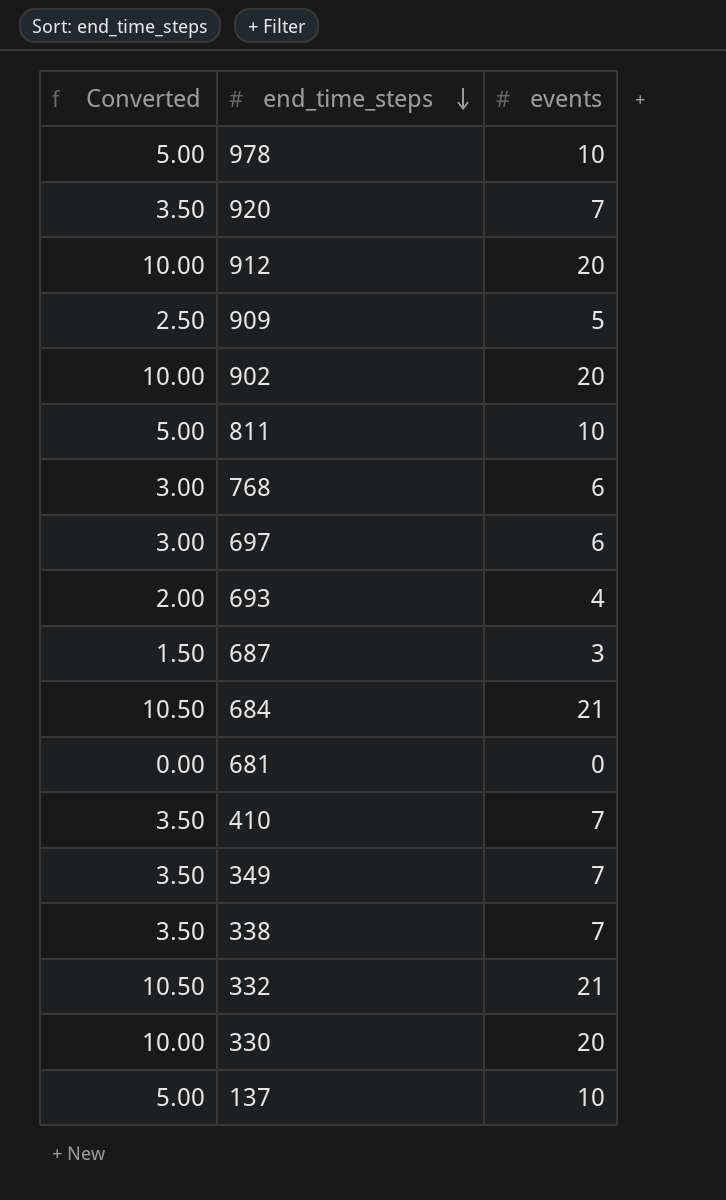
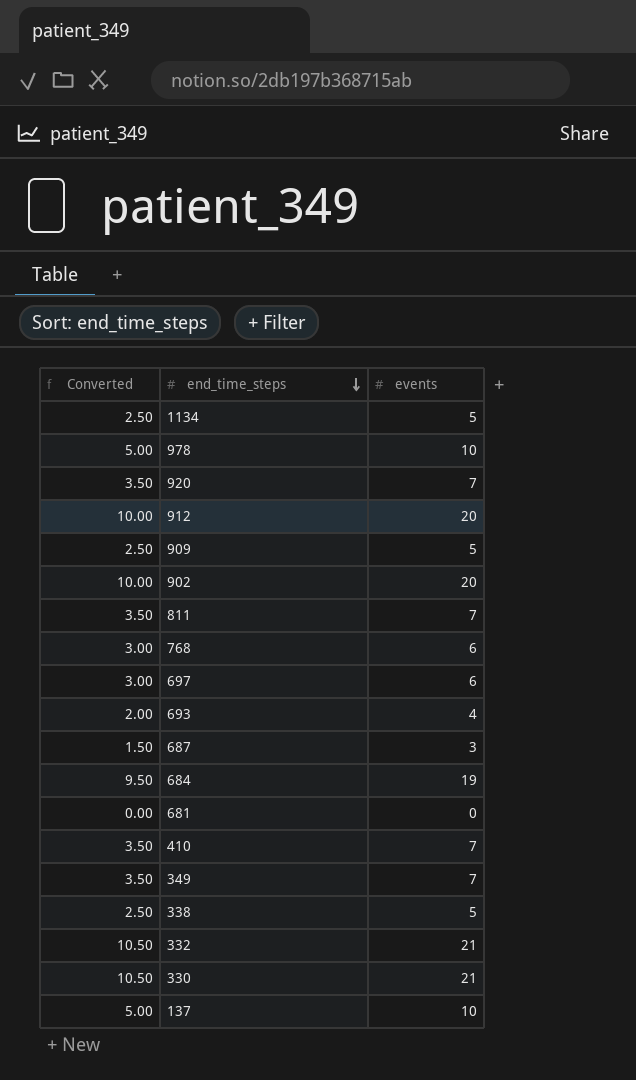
row 1134: none -> 2.50 | 5
811 | Converted: 5.00 -> 3.50
811 | events: 10 -> 7
684 | Converted: 10.50 -> 9.50
684 | events: 21 -> 19
338 | Converted: 3.50 -> 2.50
338 | events: 7 -> 5
330 | Converted: 10.00 -> 10.50
330 | events: 20 -> 21

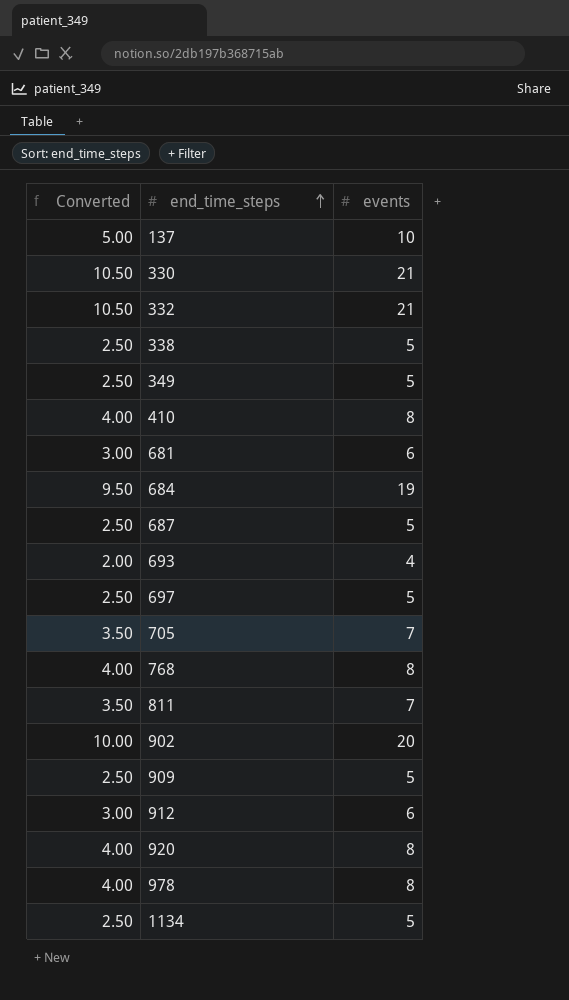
row order: end_time_steps descending -> end_time_steps ascending
349 | Converted: 3.50 -> 2.50
349 | events: 7 -> 5
410 | Converted: 3.50 -> 4.00
410 | events: 7 -> 8
681 | Converted: 0.00 -> 3.00
681 | events: 0 -> 6
687 | Converted: 1.50 -> 2.50
687 | events: 3 -> 5
697 | Converted: 3.00 -> 2.50
697 | events: 6 -> 5
row 705: none -> 3.50 | 7
768 | Converted: 3.00 -> 4.00
768 | events: 6 -> 8
912 | Converted: 10.00 -> 3.00
912 | events: 20 -> 6
920 | Converted: 3.50 -> 4.00
920 | events: 7 -> 8
978 | Converted: 5.00 -> 4.00
978 | events: 10 -> 8

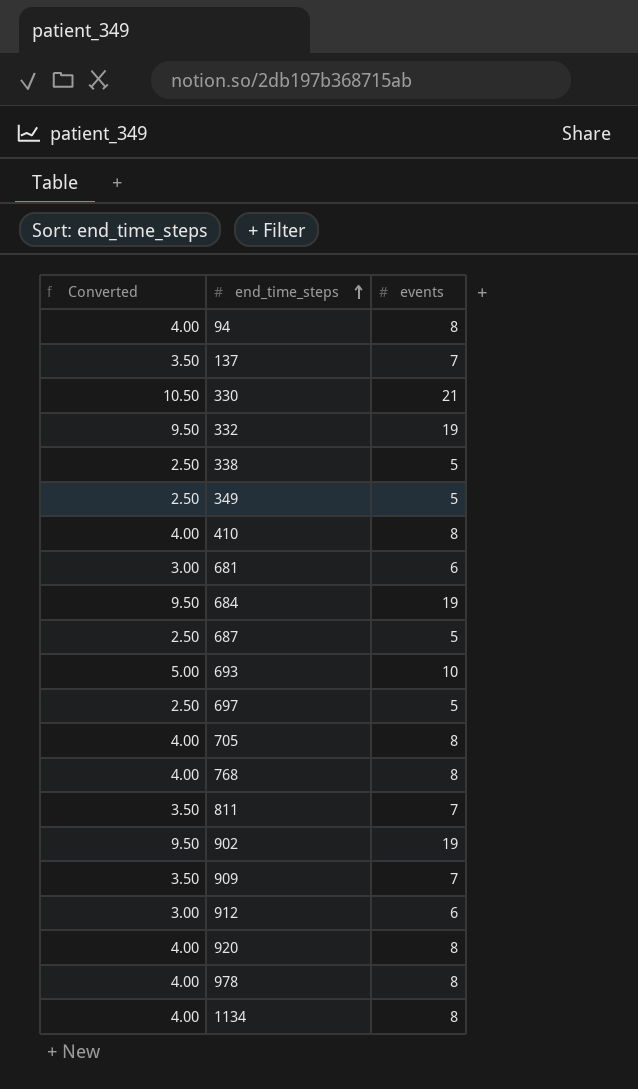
row 94: none -> 4.00 | 8
137 | Converted: 5.00 -> 3.50
137 | events: 10 -> 7
332 | Converted: 10.50 -> 9.50
332 | events: 21 -> 19
693 | Converted: 2.00 -> 5.00
693 | events: 4 -> 10
705 | Converted: 3.50 -> 4.00
705 | events: 7 -> 8
902 | Converted: 10.00 -> 9.50
902 | events: 20 -> 19
909 | Converted: 2.50 -> 3.50
909 | events: 5 -> 7
1134 | Converted: 2.50 -> 4.00
1134 | events: 5 -> 8

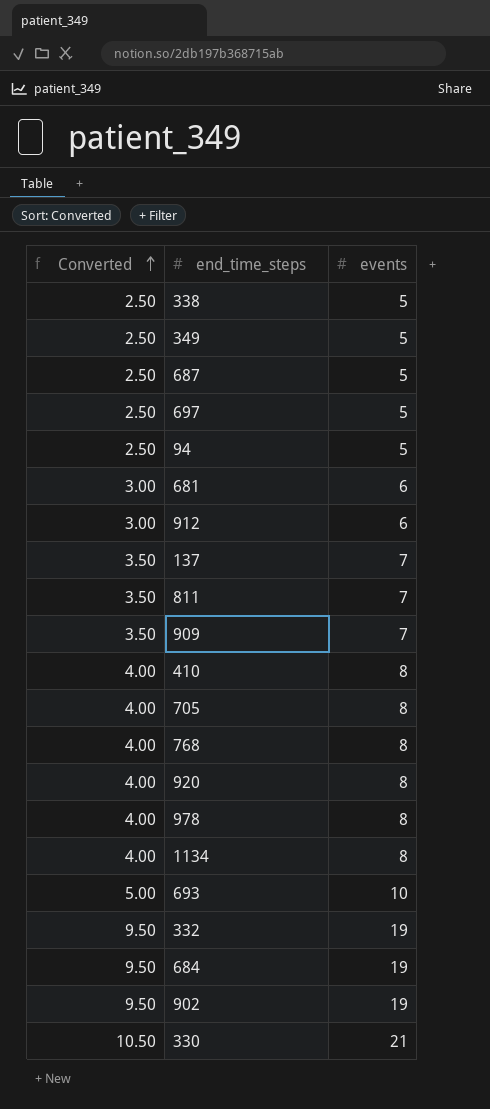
row order: end_time_steps ascending -> Converted ascending
94 | Converted: 4.00 -> 2.50
94 | events: 8 -> 5

